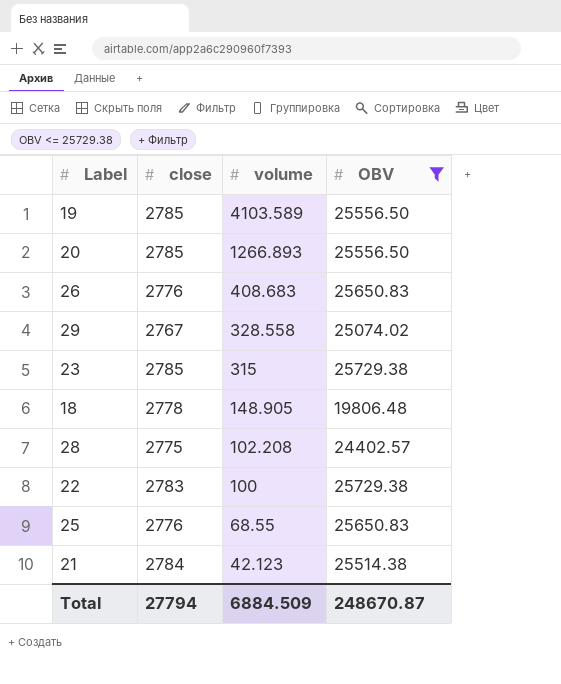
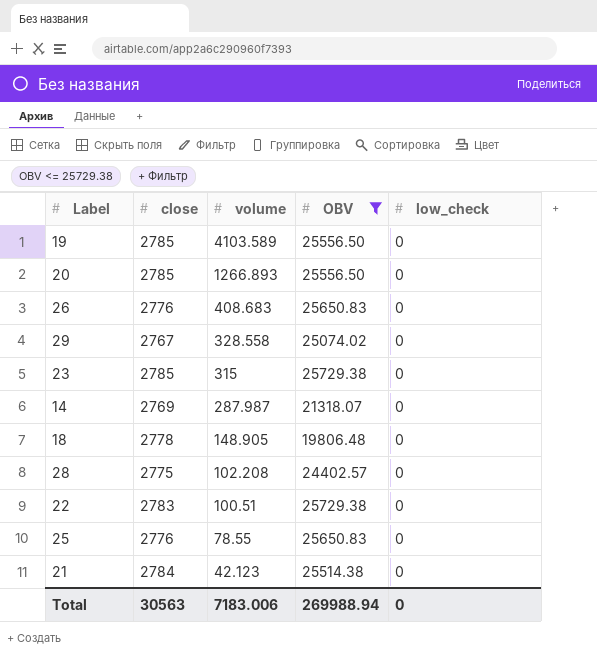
column low_check | position: none -> 5
row 14: none -> 2769 | 287.987 | 21318.07 | 0
22 | volume: 100 -> 100.51
25 | volume: 68.55 -> 78.55
Total | close: 27794 -> 30563
Total | volume: 6884.509 -> 7183.006
Total | OBV: 248670.87 -> 269988.94

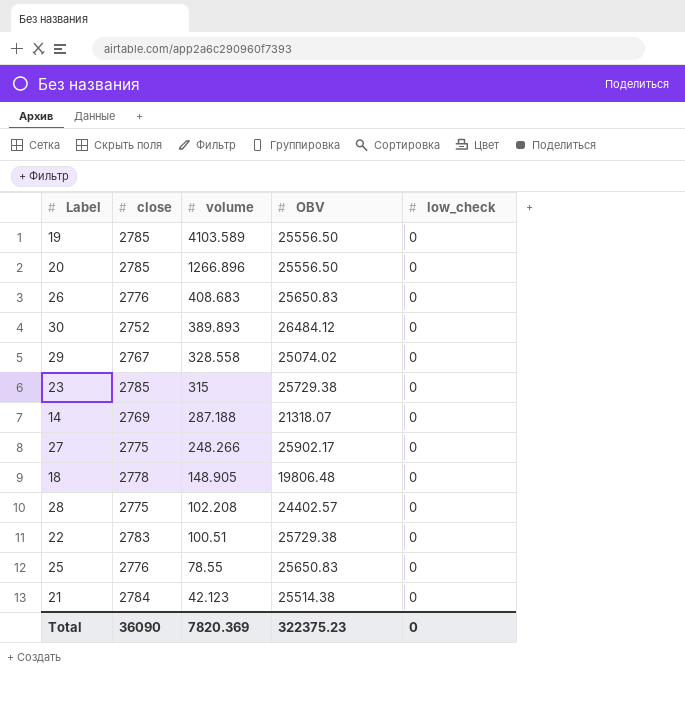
filter: OBV <= 25729.38 -> none
20 | volume: 1266.893 -> 1266.896
14 | volume: 287.987 -> 287.188
Total | close: 30563 -> 36090
Total | volume: 7183.006 -> 7820.369
Total | OBV: 269988.94 -> 322375.23

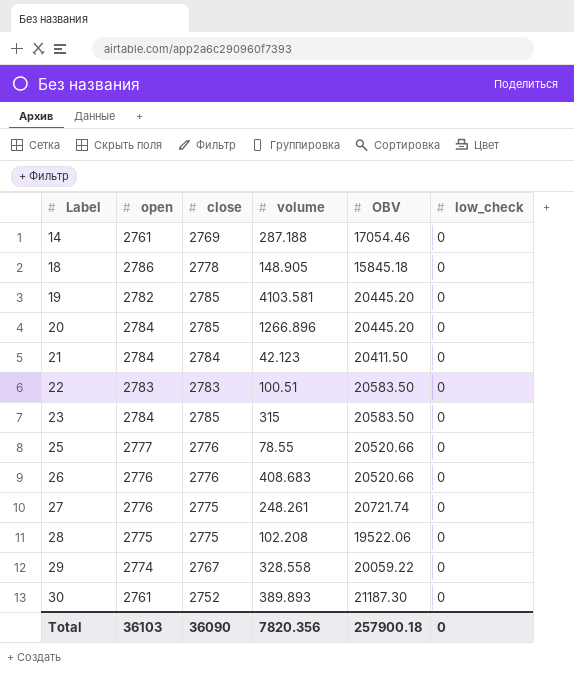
row order: volume descending -> Label ascending
column open | position: none -> 2
14 | OBV: 21318.07 -> 17054.46
18 | OBV: 19806.48 -> 15845.18
19 | volume: 4103.589 -> 4103.581
19 | OBV: 25556.50 -> 20445.20
20 | OBV: 25556.50 -> 20445.20
21 | OBV: 25514.38 -> 20411.50
22 | OBV: 25729.38 -> 20583.50
23 | OBV: 25729.38 -> 20583.50
25 | OBV: 25650.83 -> 20520.66
26 | OBV: 25650.83 -> 20520.66
27 | volume: 248.266 -> 248.261
27 | OBV: 25902.17 -> 20721.74
28 | OBV: 24402.57 -> 19522.06
29 | OBV: 25074.02 -> 20059.22
30 | OBV: 26484.12 -> 21187.30
Total | volume: 7820.369 -> 7820.356
Total | OBV: 322375.23 -> 257900.18

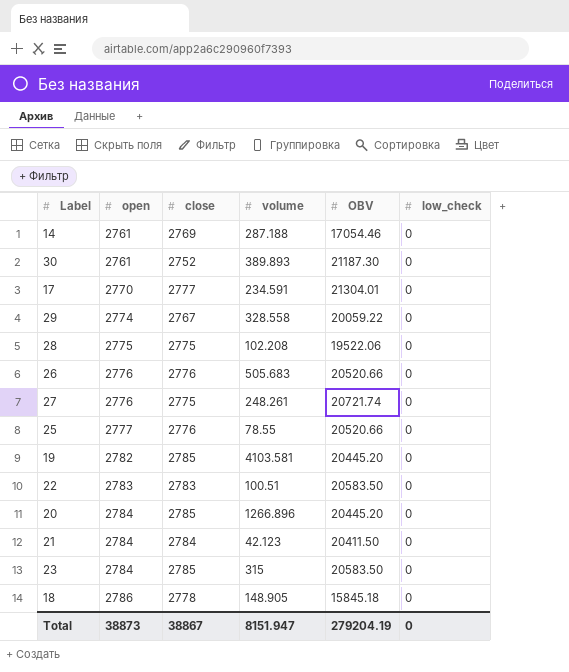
row order: Label ascending -> open ascending
row 17: none -> 2770 | 2777 | 234.591 | 21304.01 | 0
26 | volume: 408.683 -> 505.683
Total | open: 36103 -> 38873
Total | close: 36090 -> 38867
Total | volume: 7820.356 -> 8151.947
Total | OBV: 257900.18 -> 279204.19

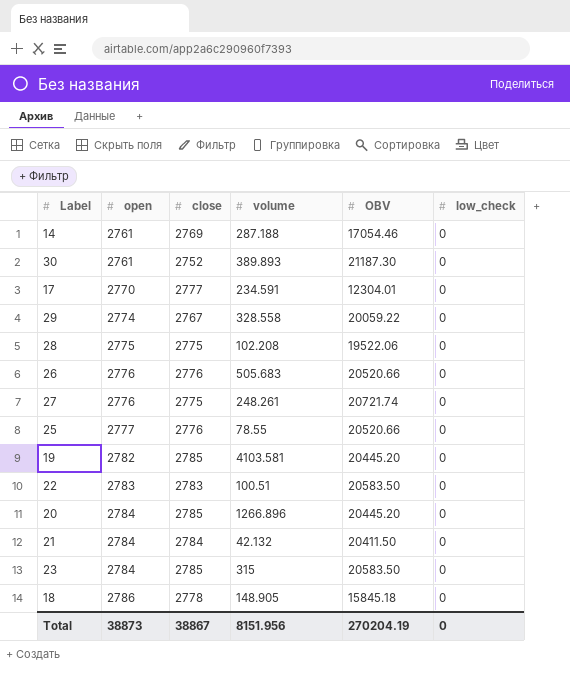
17 | OBV: 21304.01 -> 12304.01
21 | volume: 42.123 -> 42.132
Total | volume: 8151.947 -> 8151.956
Total | OBV: 279204.19 -> 270204.19

